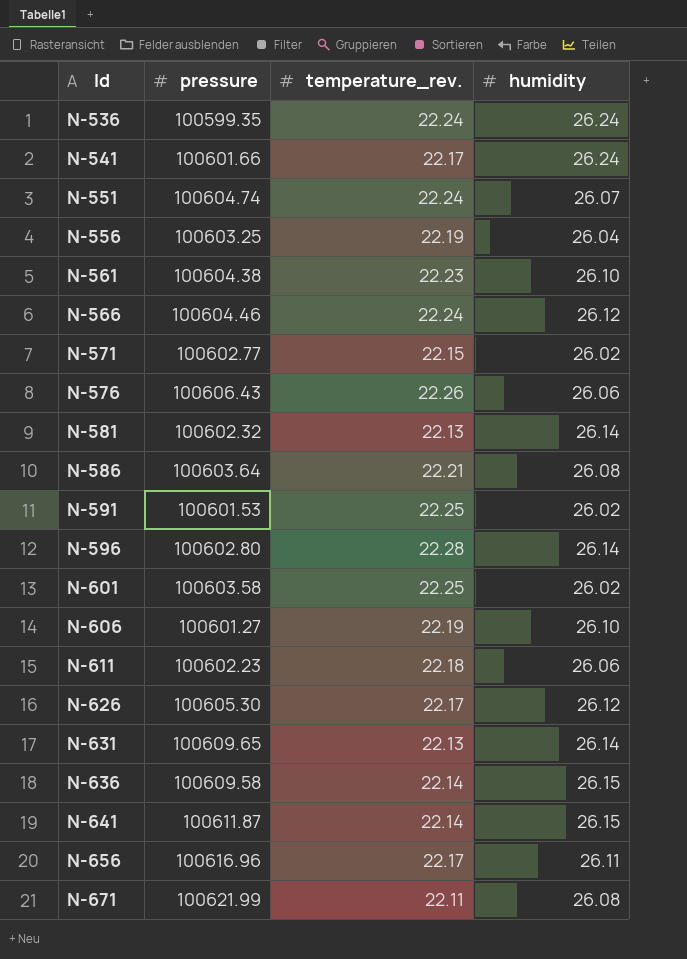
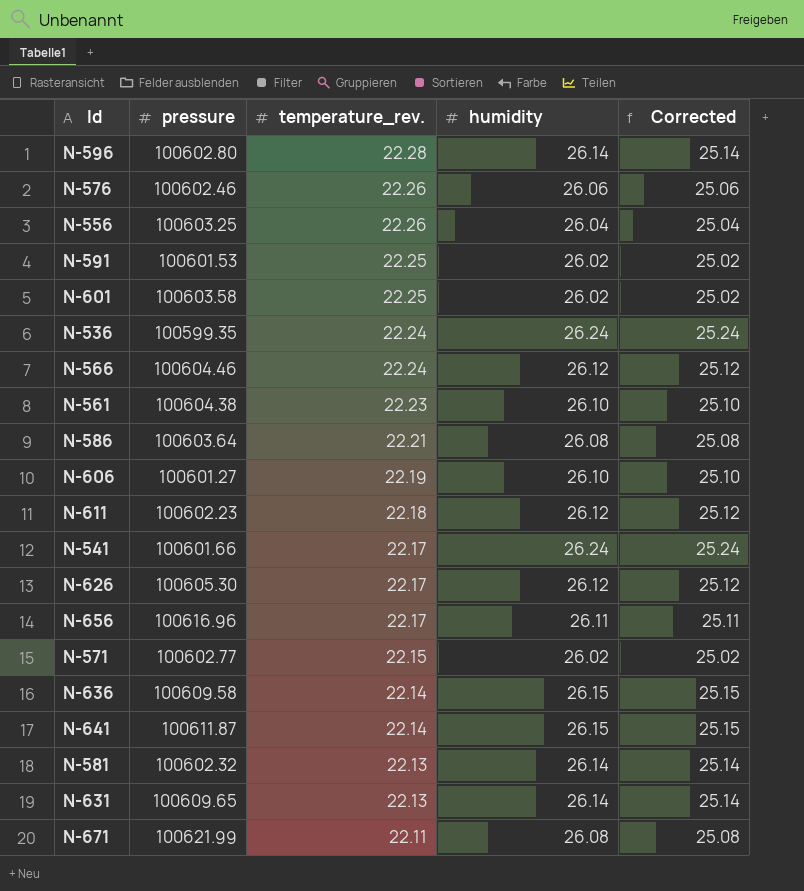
row order: Id ascending -> temperature_rev. descending
column Corrected | formula: none -> [humidity] - 1
row N-551: 100604.74 | 22.24 | 26.07 -> none
N-576 | pressure: 100606.43 -> 100602.46
N-556 | temperature_rev.: 22.19 -> 22.26
N-611 | humidity: 26.06 -> 26.12

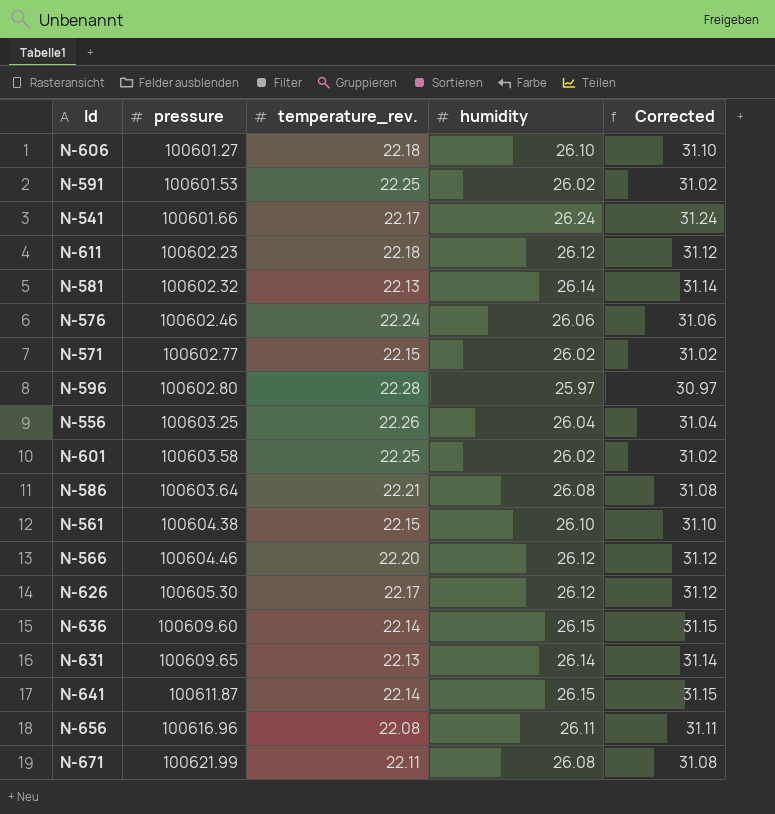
row order: temperature_rev. descending -> pressure ascending
column Corrected | formula: [humidity] - 1 -> [humidity] + 5
row N-536: 100599.35 | 22.24 | 26.24 | 25.24 -> none
N-606 | temperature_rev.: 22.19 -> 22.18
N-576 | temperature_rev.: 22.26 -> 22.24
N-596 | humidity: 26.14 -> 25.97
N-561 | temperature_rev.: 22.23 -> 22.15
N-566 | temperature_rev.: 22.24 -> 22.20
N-636 | pressure: 100609.58 -> 100609.60
N-656 | temperature_rev.: 22.17 -> 22.08

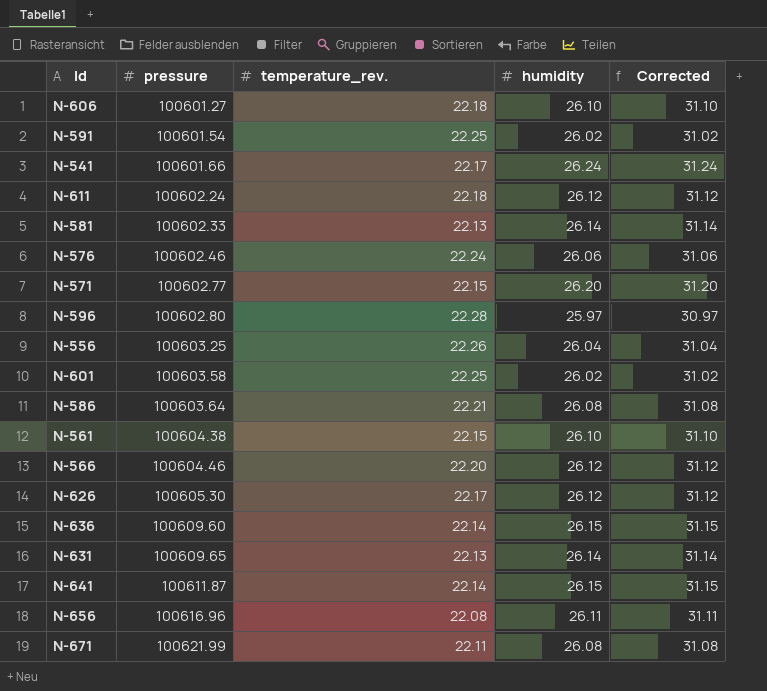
N-591 | pressure: 100601.53 -> 100601.54
N-611 | pressure: 100602.23 -> 100602.24
N-581 | pressure: 100602.32 -> 100602.33
N-571 | humidity: 26.02 -> 26.20
N-571 | Corrected: 31.02 -> 31.20

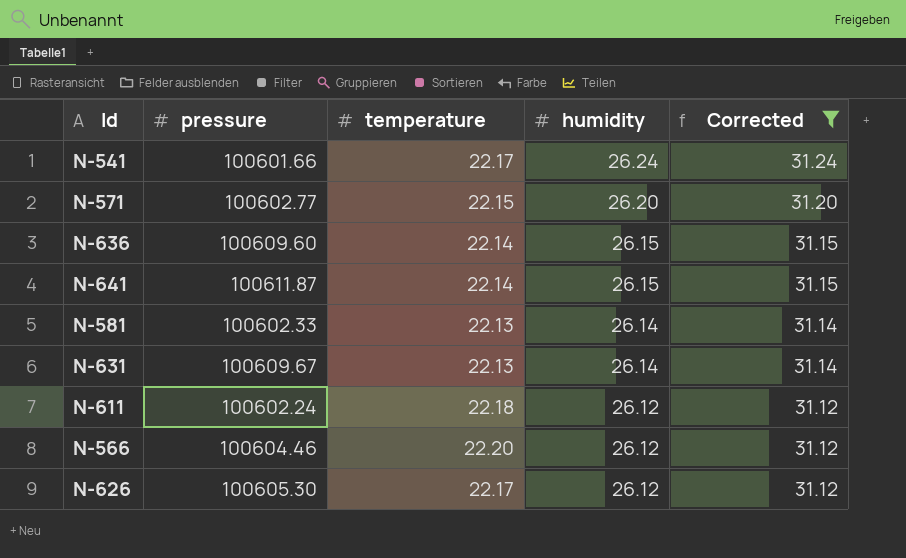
filter: none -> Corrected >= 31.12
row order: pressure ascending -> humidity descending
column name: temperature_rev. -> temperature
N-631 | pressure: 100609.65 -> 100609.67

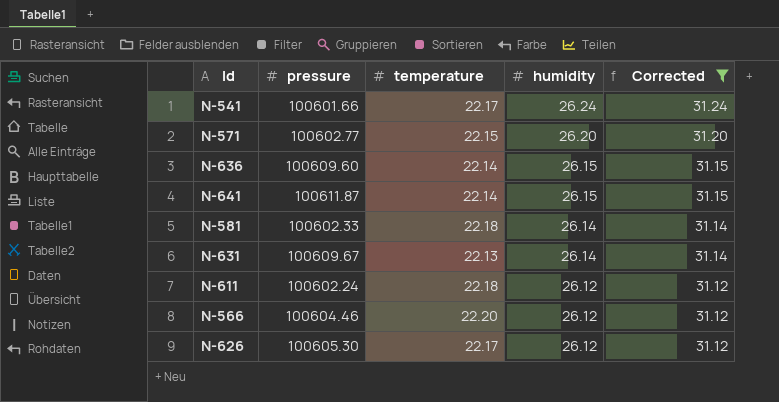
N-581 | temperature: 22.13 -> 22.18

